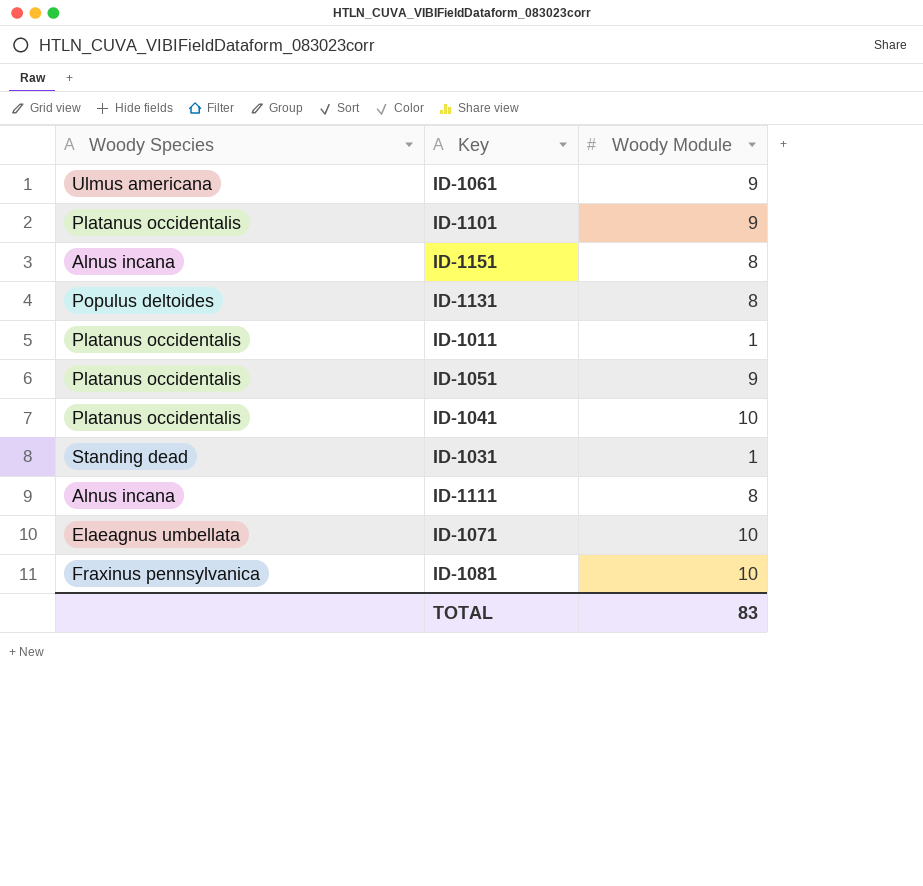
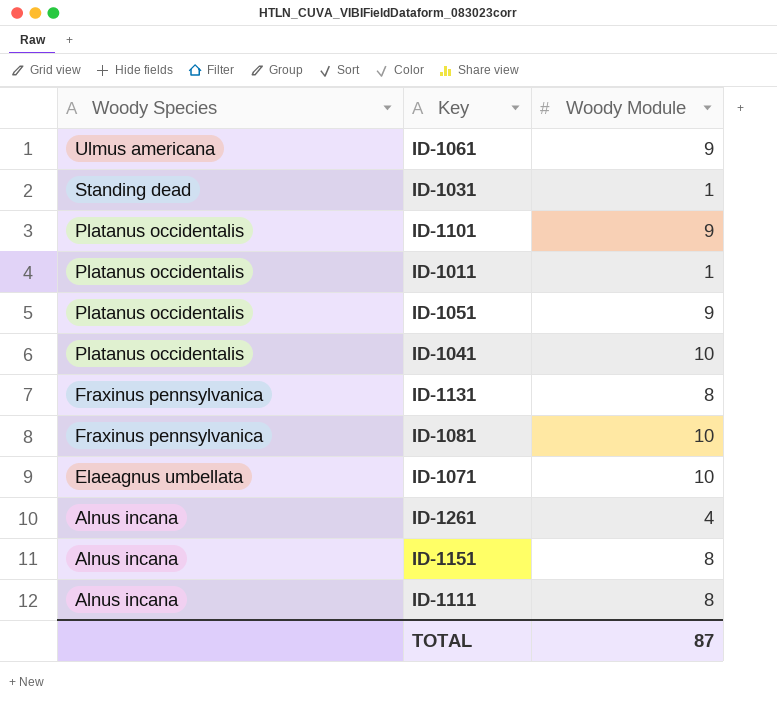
row order: none -> Woody Species descending
ID-1131 | Woody Species: Populus deltoides -> Fraxinus pennsylvanica
row ID-1261: none -> Alnus incana | 4
TOTAL | Woody Module: 83 -> 87

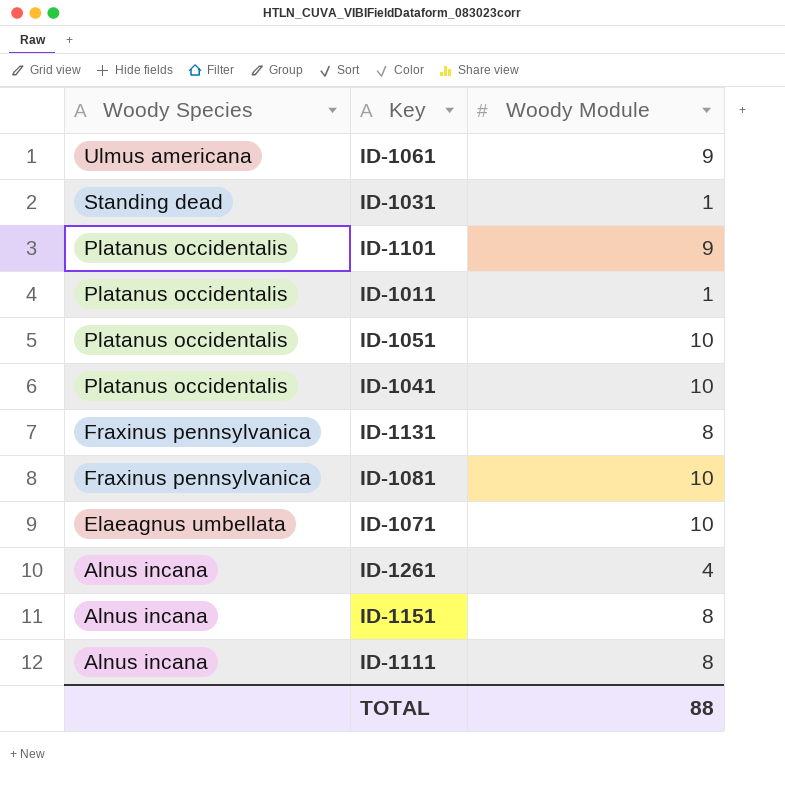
ID-1051 | Woody Module: 9 -> 10
TOTAL | Woody Module: 87 -> 88

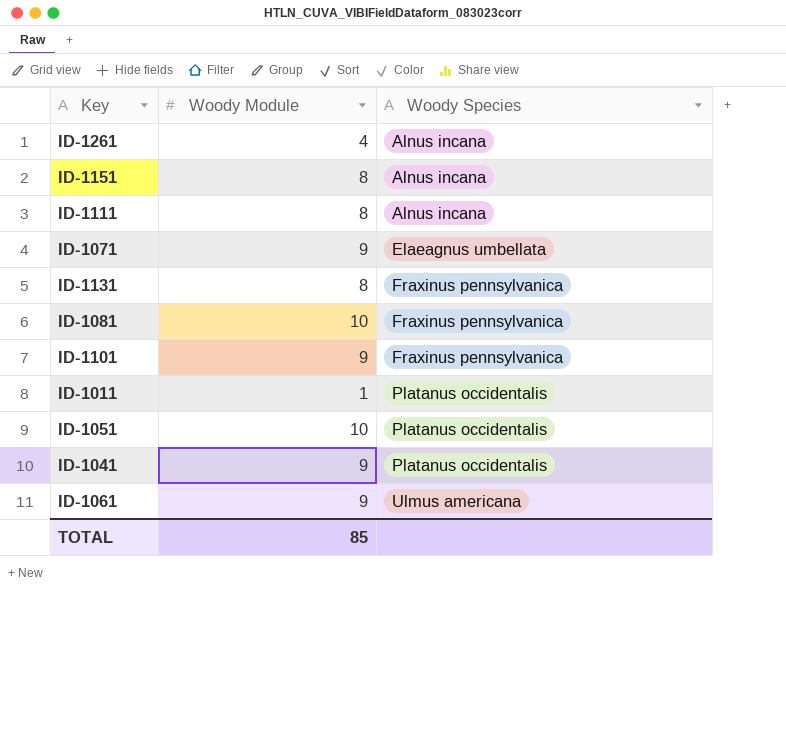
row order: Woody Species descending -> Woody Species ascending
column Woody Species | position: 1 -> 3
row ID-1031: Standing dead | 1 -> none
ID-1071 | Woody Module: 10 -> 9
ID-1101 | Woody Species: Platanus occidentalis -> Fraxinus pennsylvanica
ID-1041 | Woody Module: 10 -> 9
TOTAL | Woody Module: 88 -> 85

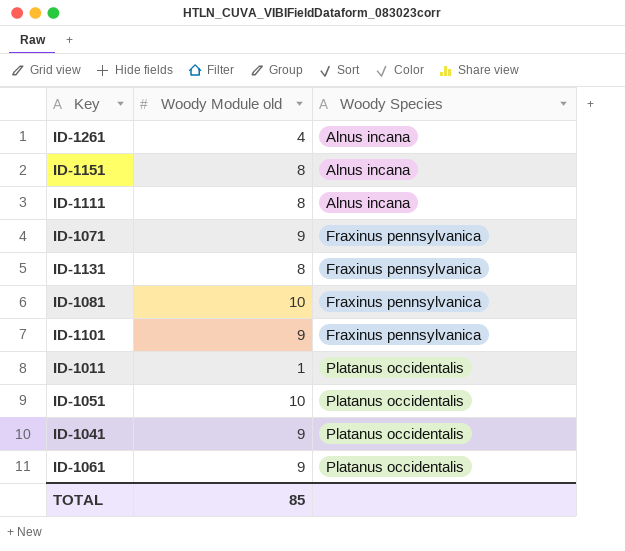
column name: Woody Module -> Woody Module old
ID-1071 | Woody Species: Elaeagnus umbellata -> Fraxinus pennsylvanica
ID-1061 | Woody Species: Ulmus americana -> Platanus occidentalis

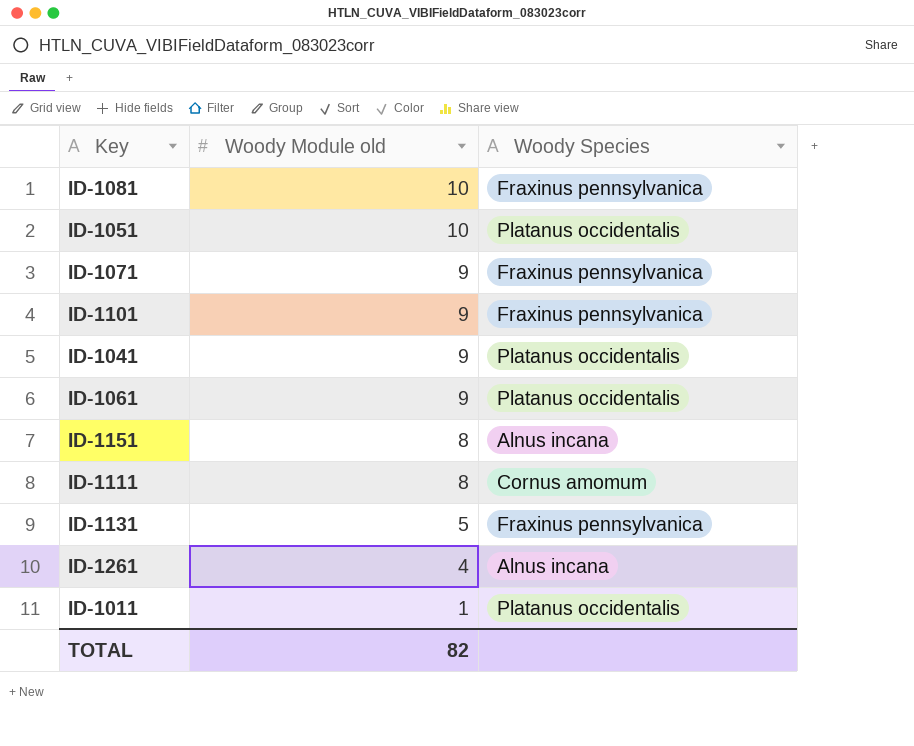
row order: Woody Species ascending -> Woody Module old descending
ID-1111 | Woody Species: Alnus incana -> Cornus amomum
ID-1131 | Woody Module old: 8 -> 5
TOTAL | Woody Module old: 85 -> 82

